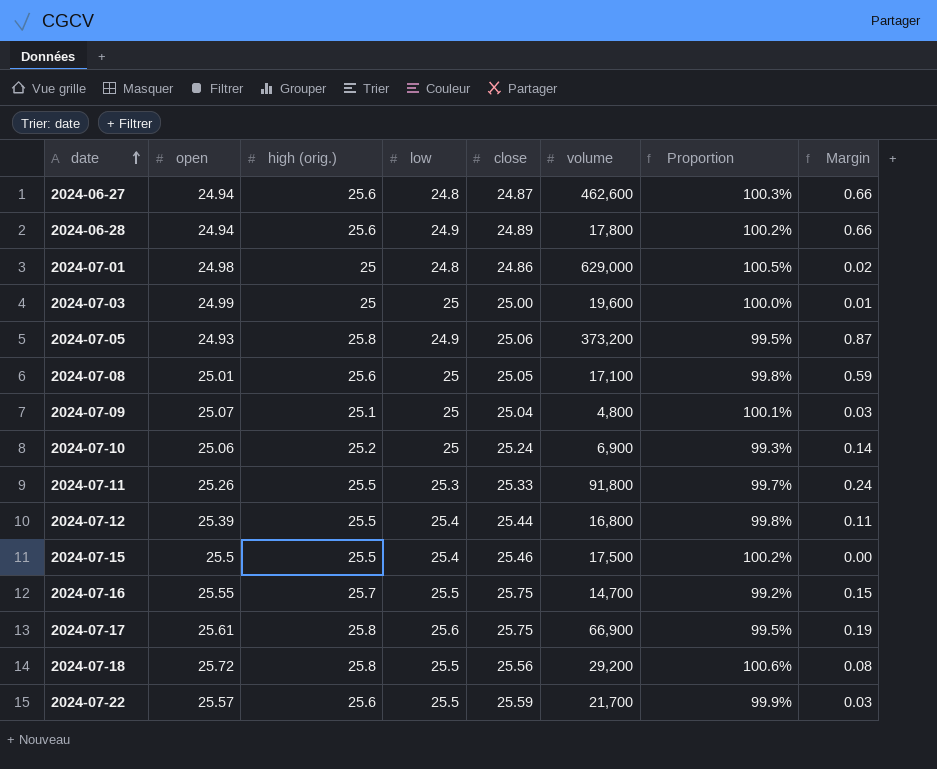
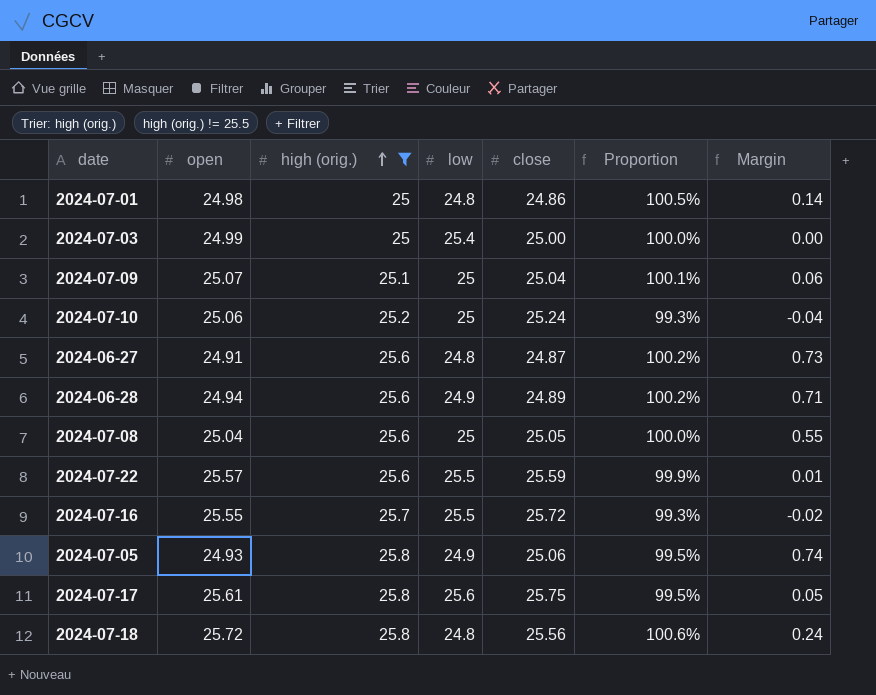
filter: none -> high (orig.) != 25.5
row order: date ascending -> high (orig.) ascending
column volume | position: 6 -> none
column Margin | formula: [high (orig.)] - [open] -> [high (orig.)] - [close]
2024-07-03 | low: 25 -> 25.4
2024-06-27 | open: 24.94 -> 24.91
2024-06-27 | Proportion: 100.3% -> 100.2%
2024-07-08 | open: 25.01 -> 25.04
2024-07-08 | Proportion: 99.8% -> 100.0%
2024-07-16 | close: 25.75 -> 25.72
2024-07-16 | Proportion: 99.2% -> 99.3%
2024-07-18 | low: 25.5 -> 24.8

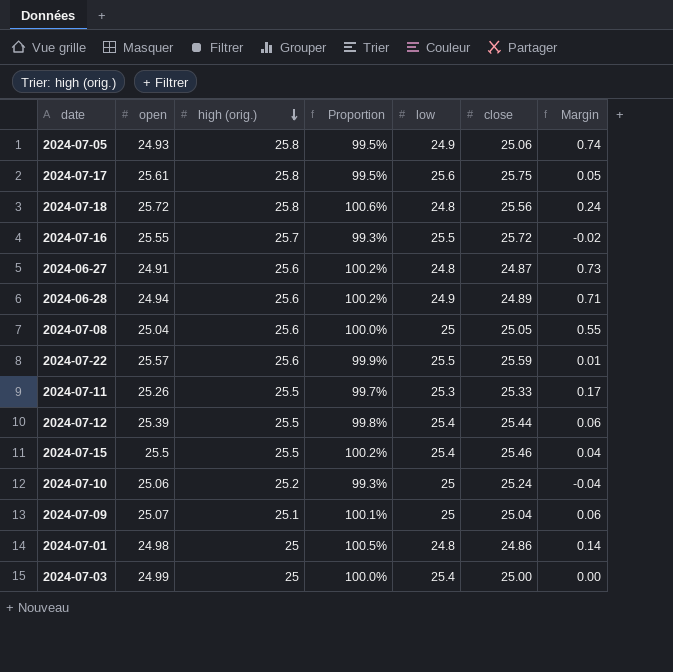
filter: high (orig.) != 25.5 -> none
row order: high (orig.) ascending -> high (orig.) descending
column Proportion | position: 6 -> 4

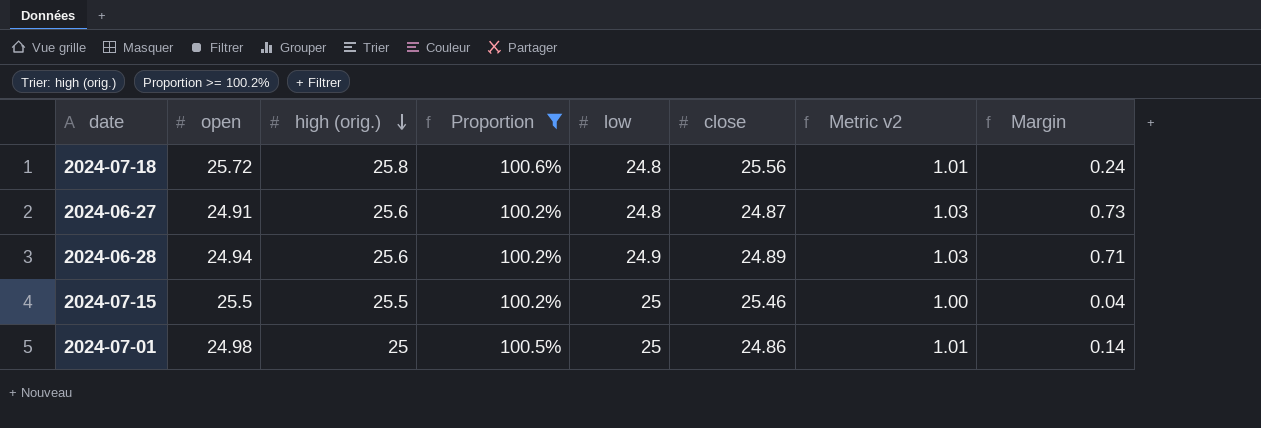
filter: none -> Proportion >= 100.2%
column Metric v2 | formula: none -> [high (orig.)] / [close]
2024-07-15 | low: 25.4 -> 25
2024-07-01 | low: 24.8 -> 25

